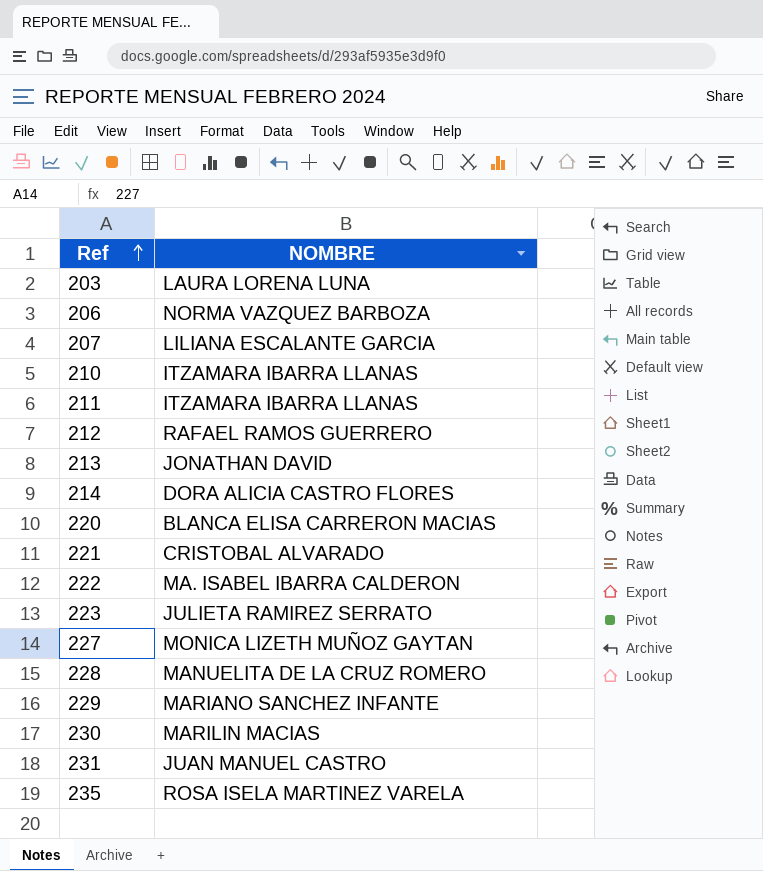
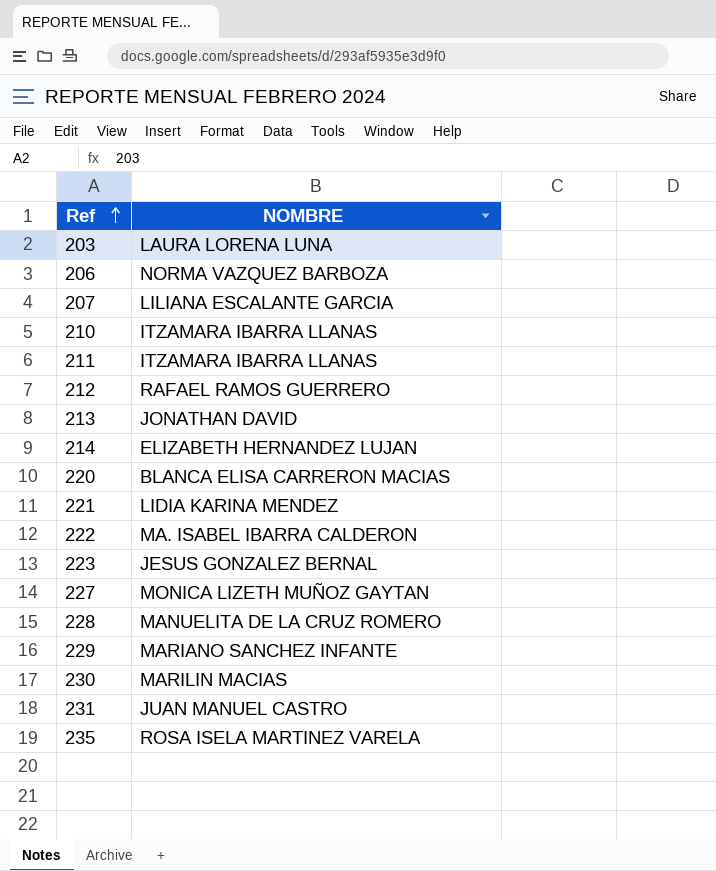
214 | NOMBRE: DORA ALICIA CASTRO FLORES -> ELIZABETH HERNANDEZ LUJAN
221 | NOMBRE: CRISTOBAL ALVARADO -> LIDIA KARINA MENDEZ
223 | NOMBRE: JULIETA RAMIREZ SERRATO -> JESUS GONZALEZ BERNAL

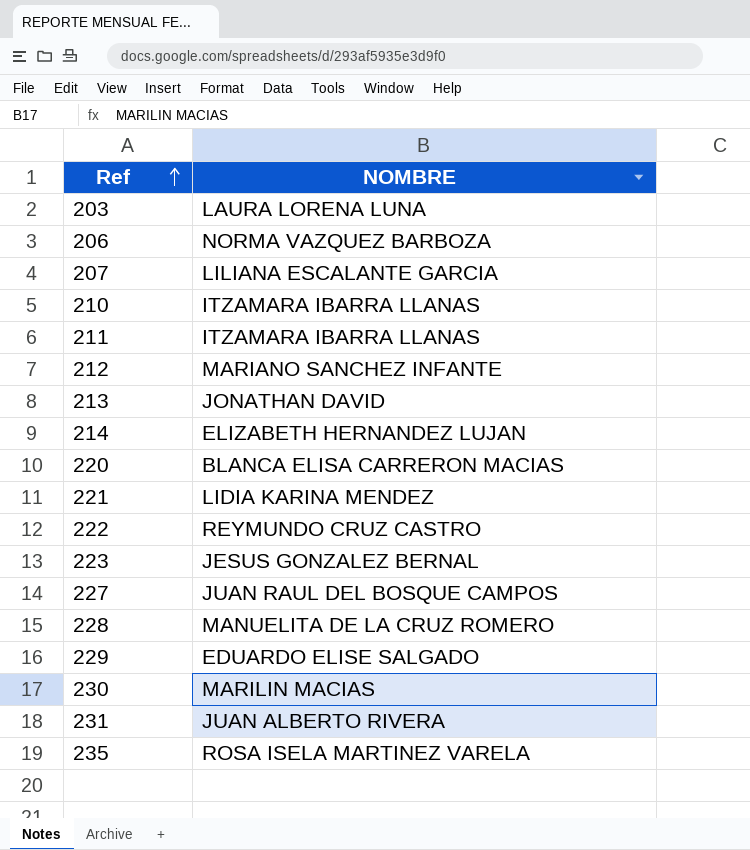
212 | NOMBRE: RAFAEL RAMOS GUERRERO -> MARIANO SANCHEZ INFANTE
222 | NOMBRE: MA. ISABEL IBARRA CALDERON -> REYMUNDO CRUZ CASTRO
227 | NOMBRE: MONICA LIZETH MUÑOZ GAYTAN -> JUAN RAUL DEL BOSQUE CAMPOS
229 | NOMBRE: MARIANO SANCHEZ INFANTE -> EDUARDO ELISE SALGADO
231 | NOMBRE: JUAN MANUEL CASTRO -> JUAN ALBERTO RIVERA

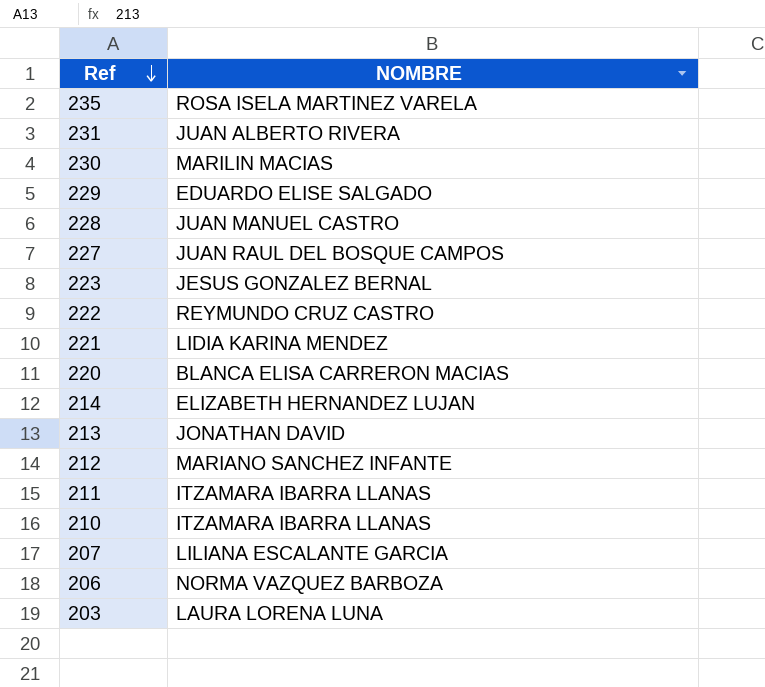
row order: Ref ascending -> Ref descending
228 | NOMBRE: MANUELITA DE LA CRUZ ROMERO -> JUAN MANUEL CASTRO

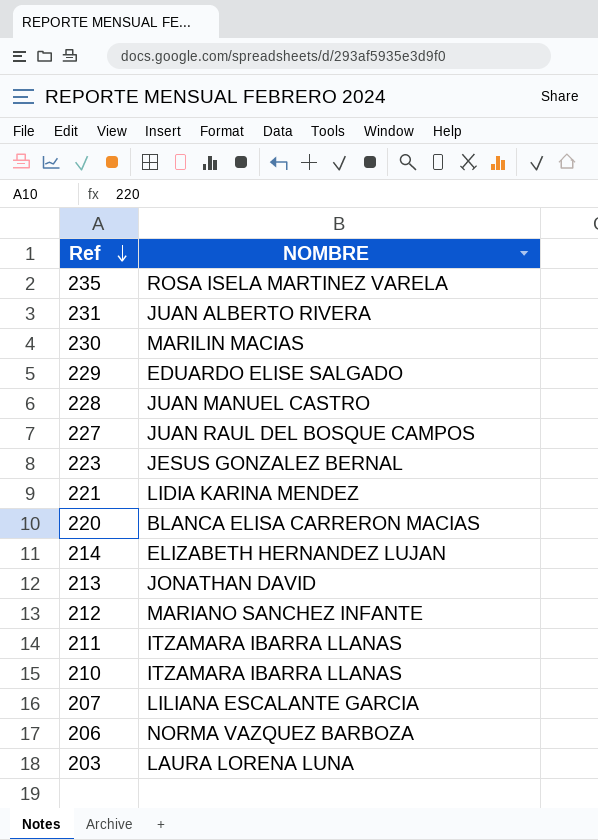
row 222: REYMUNDO CRUZ CASTRO -> none

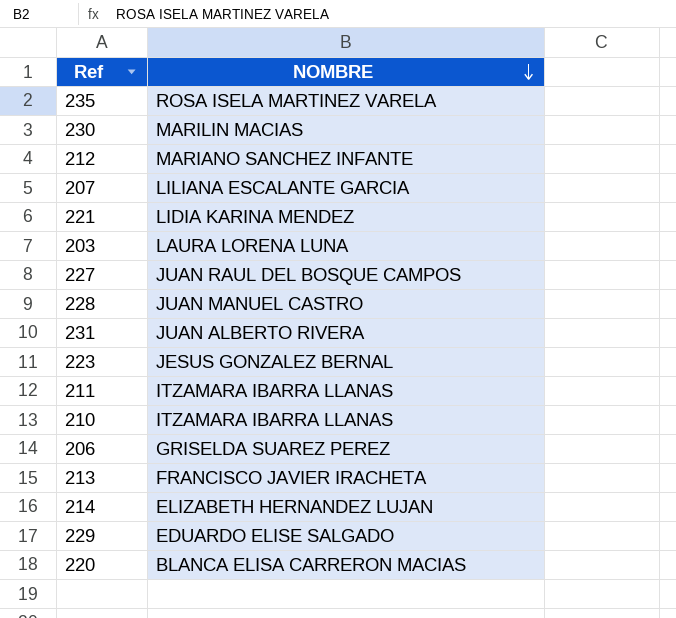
row order: Ref descending -> NOMBRE descending
206 | NOMBRE: NORMA VAZQUEZ BARBOZA -> GRISELDA SUAREZ PEREZ
213 | NOMBRE: JONATHAN DAVID -> FRANCISCO JAVIER IRACHETA

